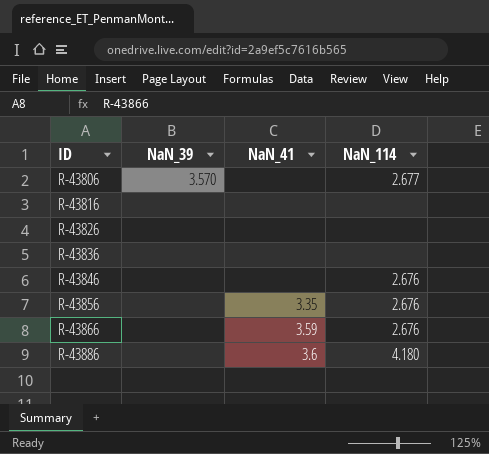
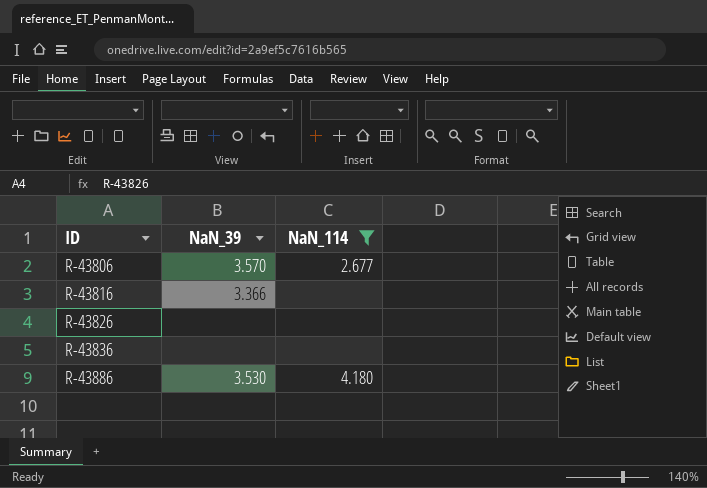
filter: none -> NaN_114 != 2.676
column NaN_41 | position: 3 -> none
R-43816 | NaN_39: none -> 3.366
R-43886 | NaN_39: none -> 3.530

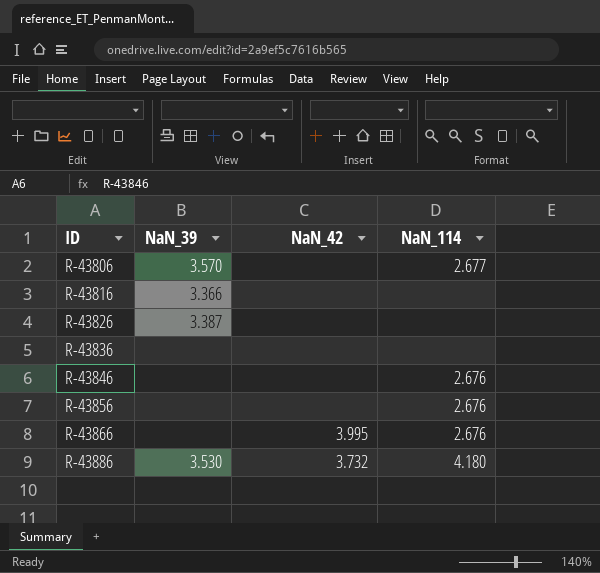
filter: NaN_114 != 2.676 -> none
column NaN_42 | position: none -> 3
R-43826 | NaN_39: none -> 3.387

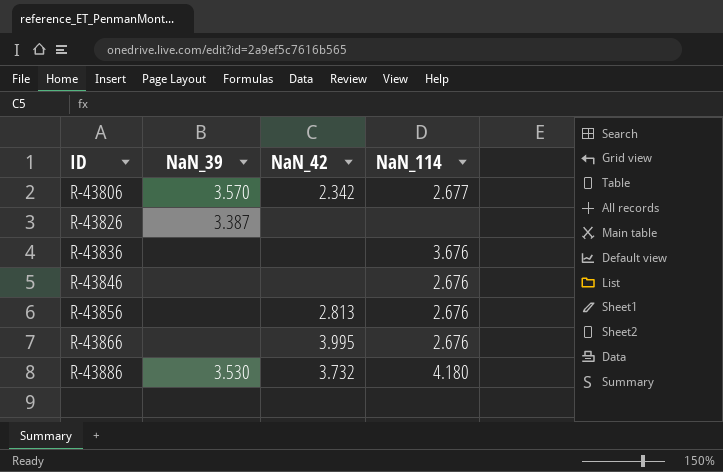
row R-43816: 3.366 | none | none -> none
R-43806 | NaN_42: none -> 2.342
R-43836 | NaN_114: none -> 3.676
R-43856 | NaN_42: none -> 2.813

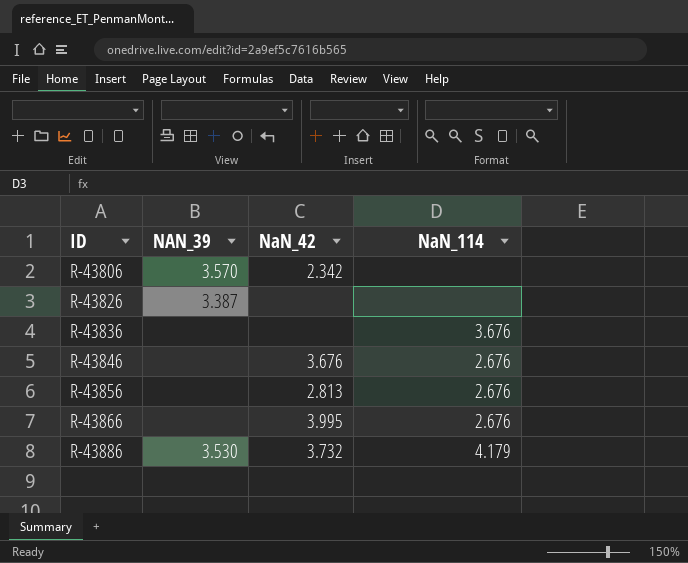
column name: NaN_39 -> NAN_39
R-43806 | NaN_114: 2.677 -> none
R-43846 | NaN_42: none -> 3.676
R-43886 | NaN_114: 4.180 -> 4.179

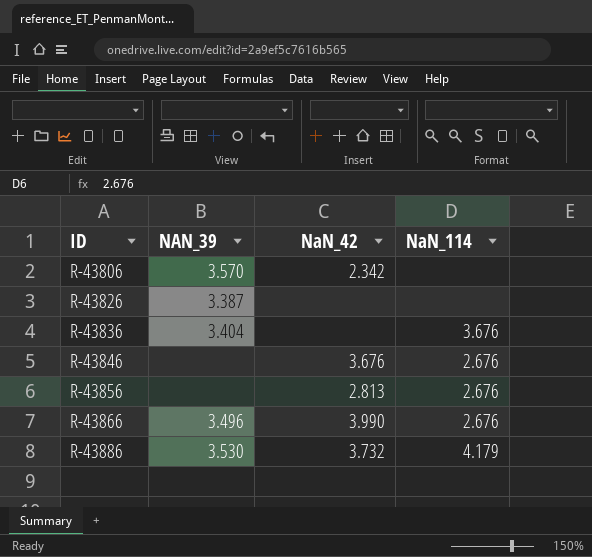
R-43836 | NAN_39: none -> 3.404
R-43866 | NAN_39: none -> 3.496
R-43866 | NaN_42: 3.995 -> 3.990

